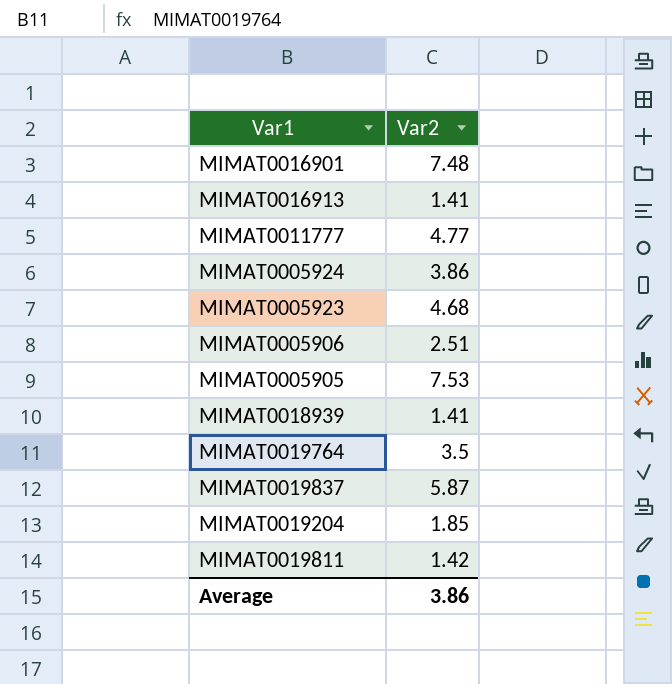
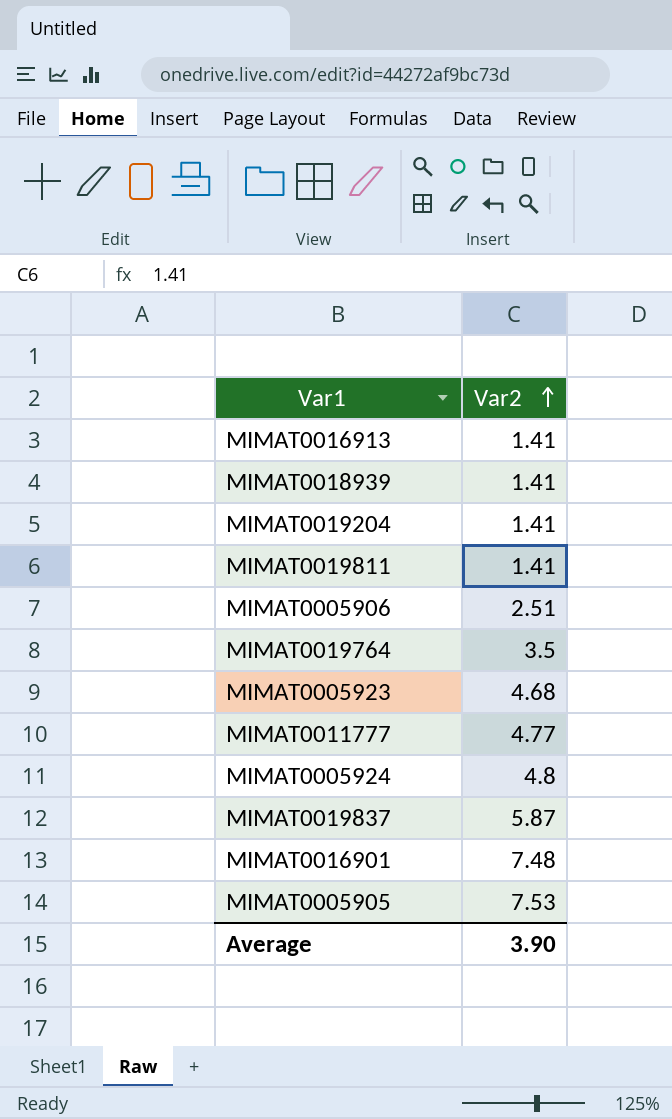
row order: none -> Var2 ascending
MIMAT0019204 | Var2: 1.85 -> 1.41
MIMAT0019811 | Var2: 1.42 -> 1.41
MIMAT0005924 | Var2: 3.86 -> 4.8
Average | Var2: 3.86 -> 3.90

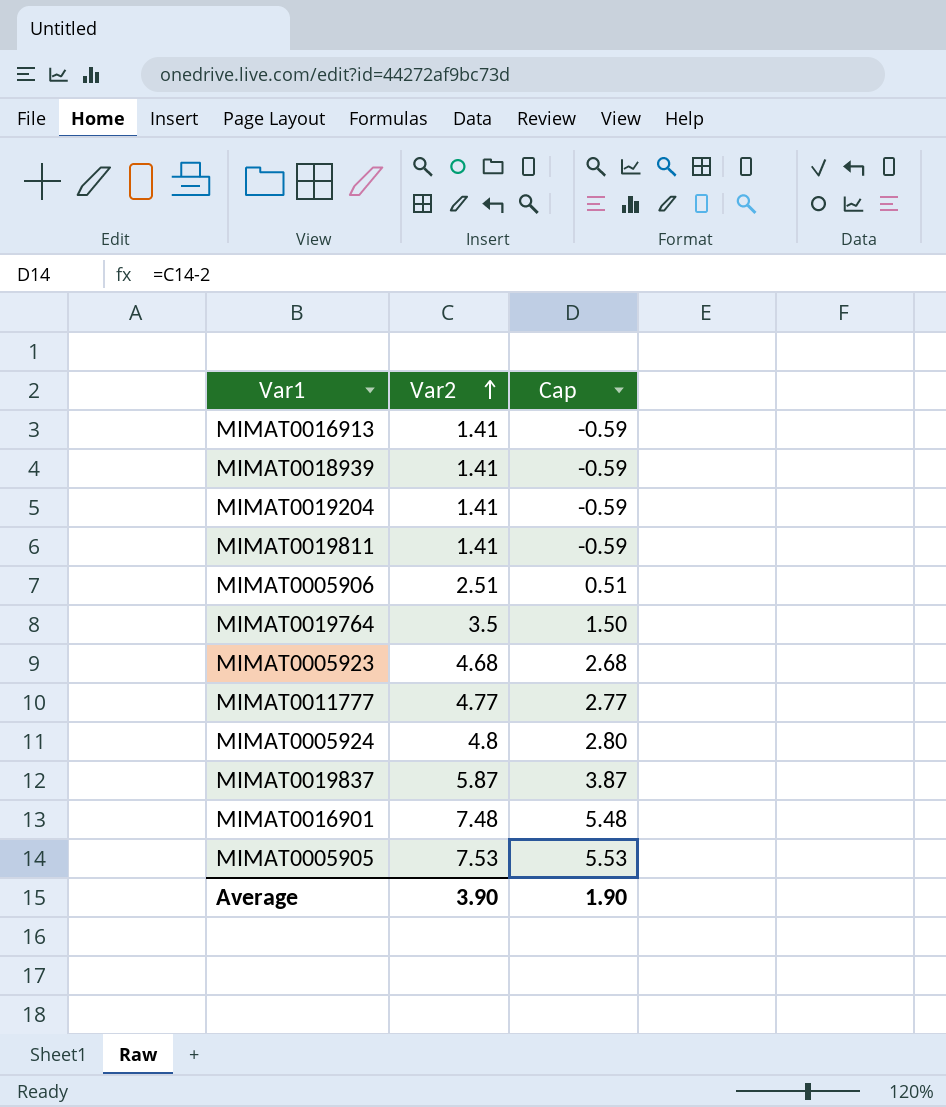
column Cap | formula: none -> [Var2] - 2

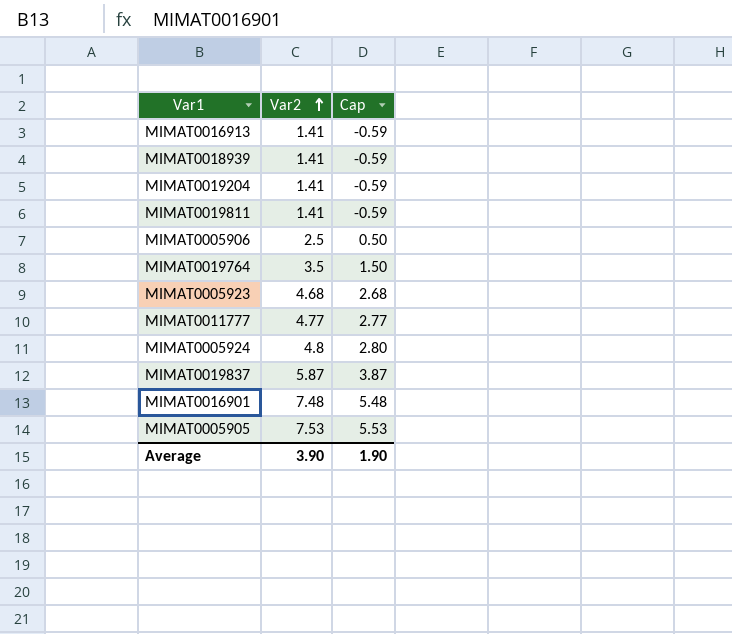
MIMAT0005906 | Var2: 2.51 -> 2.5
MIMAT0005906 | Cap: 0.51 -> 0.50

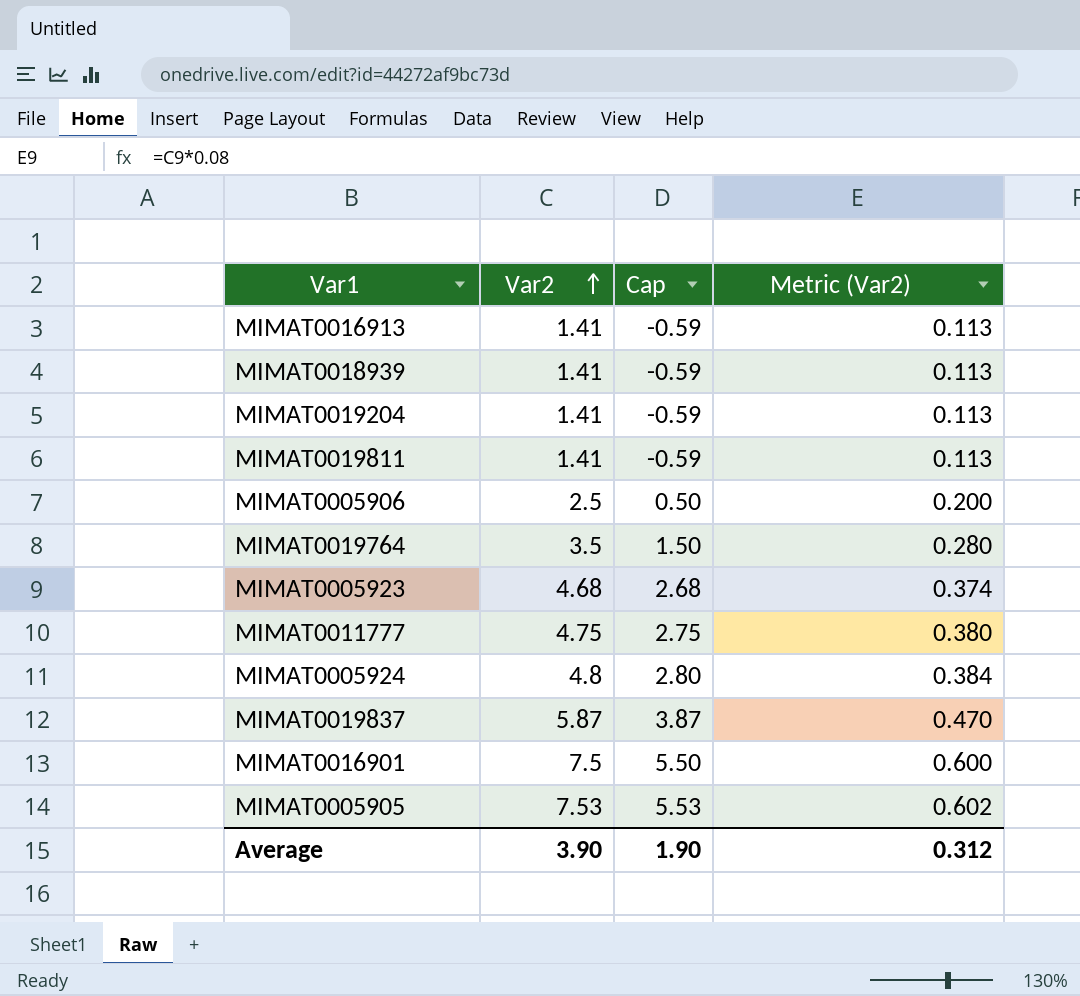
column Metric (Var2) | formula: none -> [Var2] * 0.08
MIMAT0011777 | Var2: 4.77 -> 4.75
MIMAT0011777 | Cap: 2.77 -> 2.75
MIMAT0016901 | Var2: 7.48 -> 7.5
MIMAT0016901 | Cap: 5.48 -> 5.50

